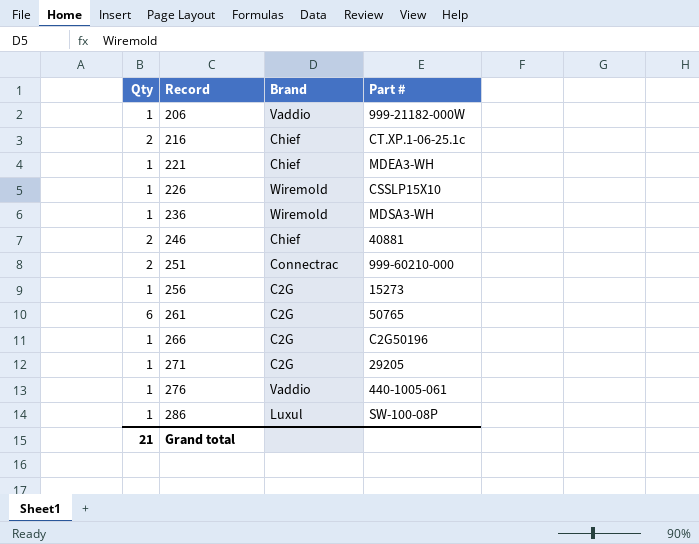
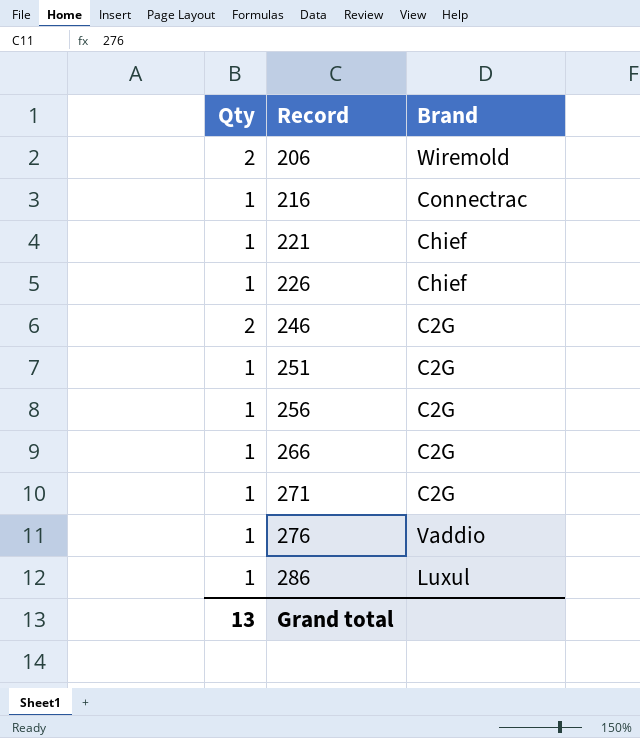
column Part # | position: 4 -> none
row 236: 1 | Wiremold | MDSA3-WH -> none
row 261: 6 | C2G | 50765 -> none
206 | Qty: 1 -> 2
206 | Brand: Vaddio -> Wiremold
216 | Qty: 2 -> 1
216 | Brand: Chief -> Connectrac
226 | Brand: Wiremold -> Chief
246 | Brand: Chief -> C2G
251 | Qty: 2 -> 1
251 | Brand: Connectrac -> C2G
Grand total | Qty: 21 -> 13

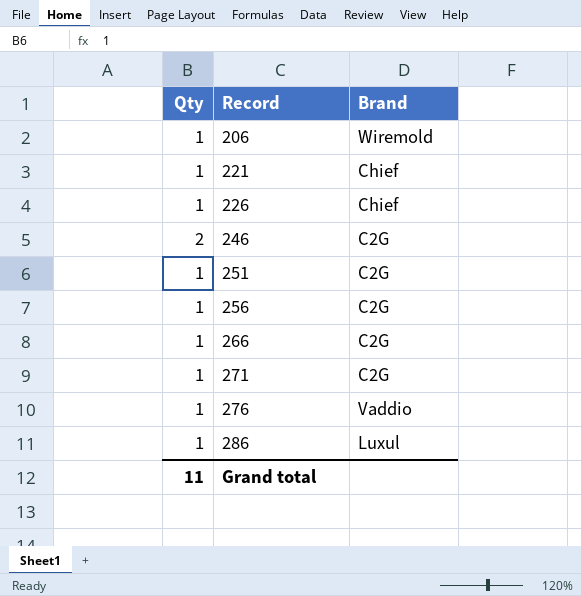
row 216: 1 | Connectrac -> none
206 | Qty: 2 -> 1
Grand total | Qty: 13 -> 11

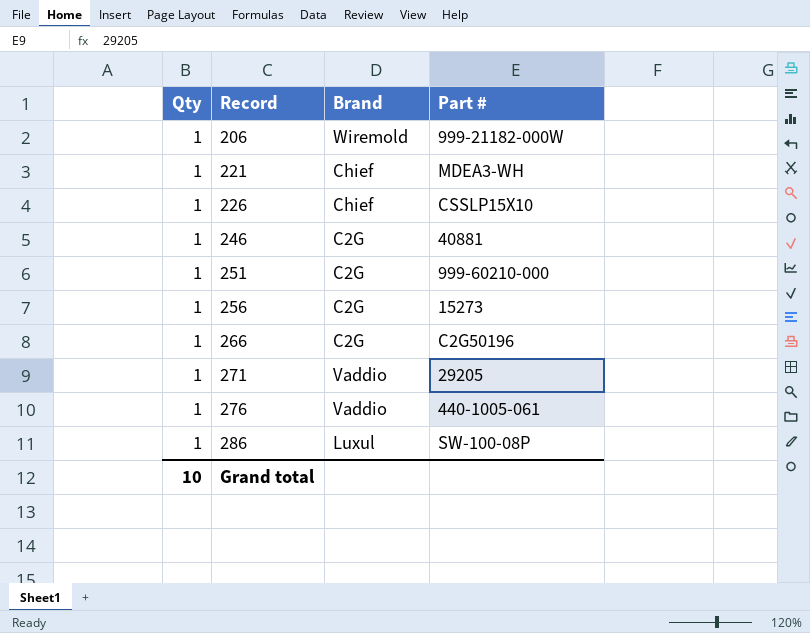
column Part # | position: none -> 4
246 | Qty: 2 -> 1
271 | Brand: C2G -> Vaddio
Grand total | Qty: 11 -> 10

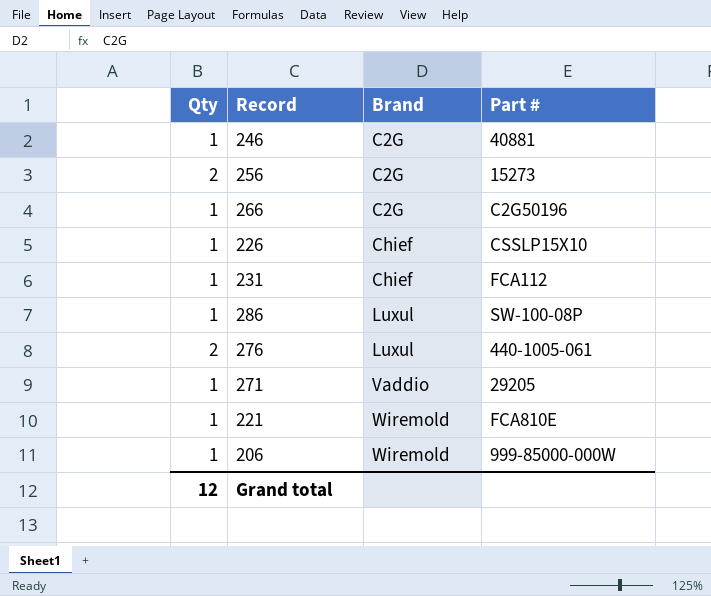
row order: Record ascending -> Brand ascending
row 251: 1 | C2G | 999-60210-000 -> none
256 | Qty: 1 -> 2
row 231: none -> 1 | Chief | FCA112
276 | Qty: 1 -> 2
276 | Brand: Vaddio -> Luxul
221 | Brand: Chief -> Wiremold
221 | Part #: MDEA3-WH -> FCA810E
206 | Part #: 999-21182-000W -> 999-85000-000W
Grand total | Qty: 10 -> 12

